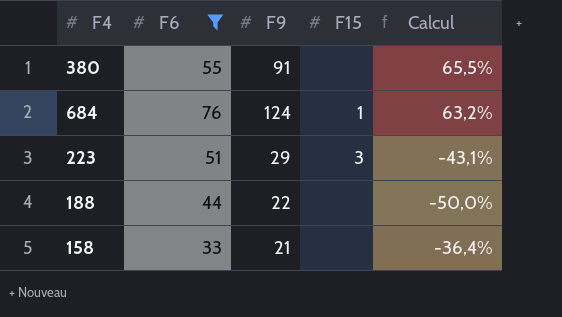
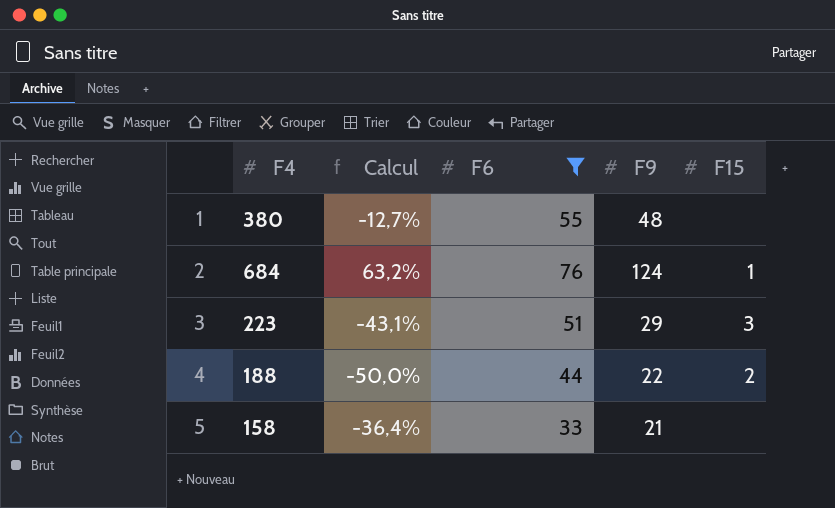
column Calcul | position: 5 -> 2
380 | Calcul: 65,5% -> -12,7%
380 | F9: 91 -> 48
188 | F15: none -> 2

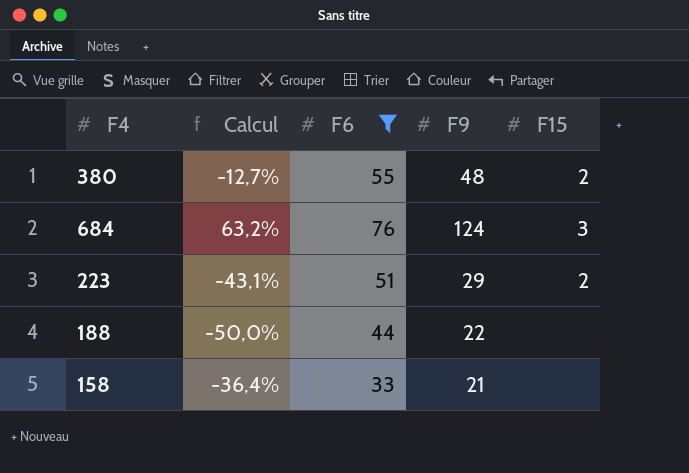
380 | F15: none -> 2
684 | F15: 1 -> 3
223 | F15: 3 -> 2
188 | F15: 2 -> none

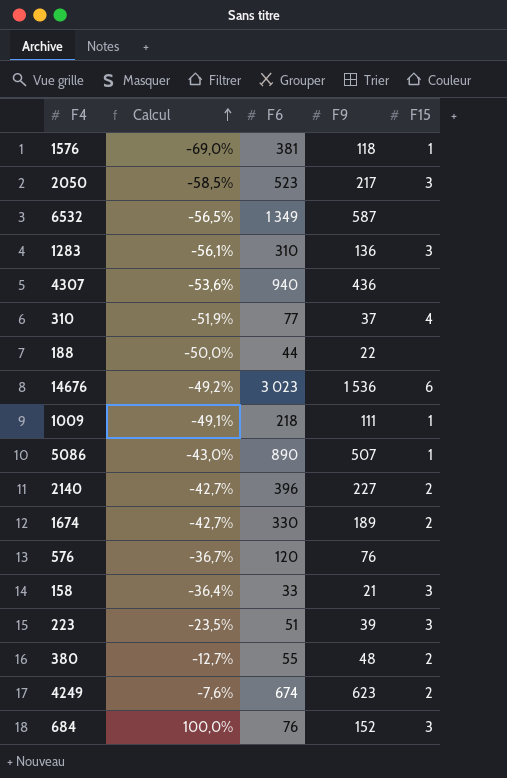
filter: F6 <= 76 -> none
row order: none -> Calcul ascending
158 | F15: none -> 3
223 | Calcul: -43,1% -> -23,5%
223 | F9: 29 -> 39
223 | F15: 2 -> 3
684 | Calcul: 63,2% -> 100,0%
684 | F9: 124 -> 152

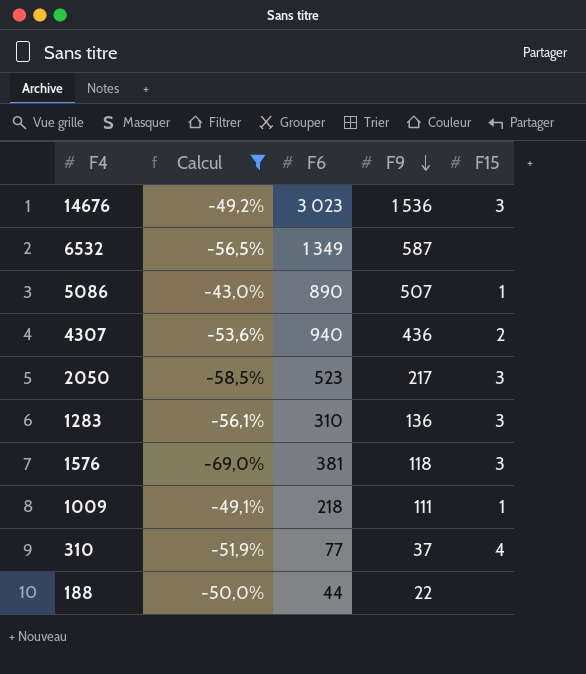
filter: none -> Calcul <= -43,0%
row order: Calcul ascending -> F9 descending
14676 | F15: 6 -> 3
4307 | F15: none -> 2
1576 | F15: 1 -> 3

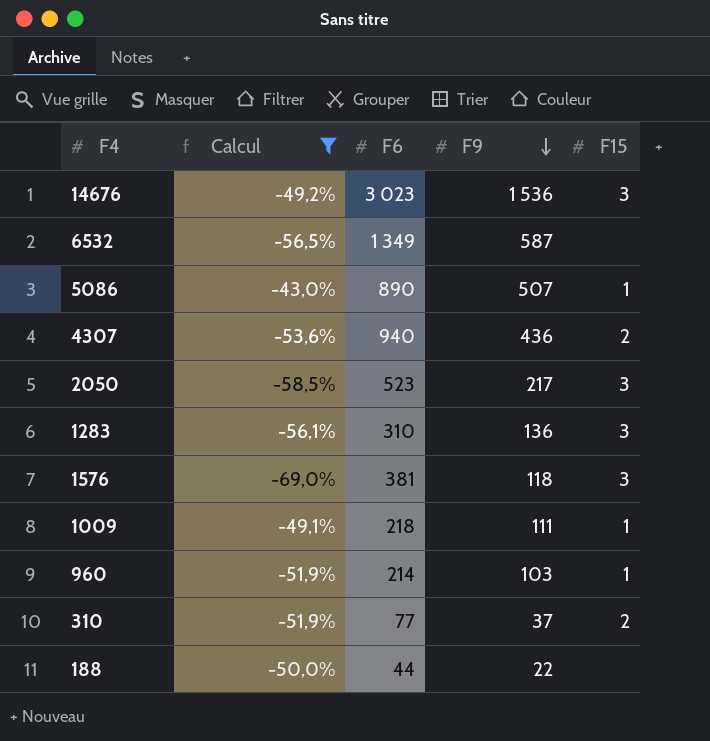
row 960: none -> -51,9% | 214 | 103 | 1
310 | F15: 4 -> 2

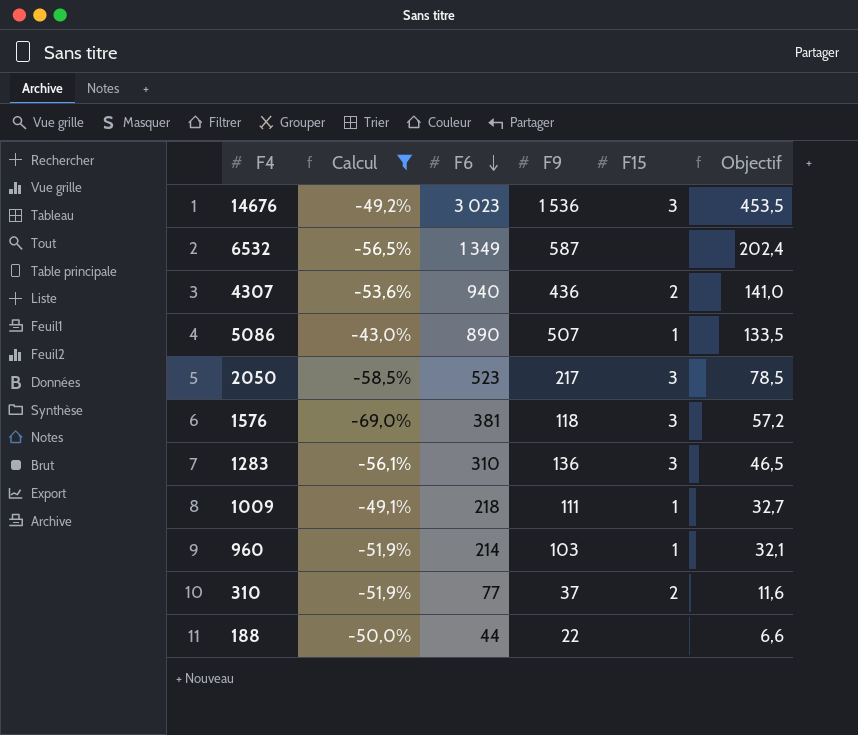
row order: F9 descending -> F6 descending
column Objectif | formula: none -> [F6] * 0,15

